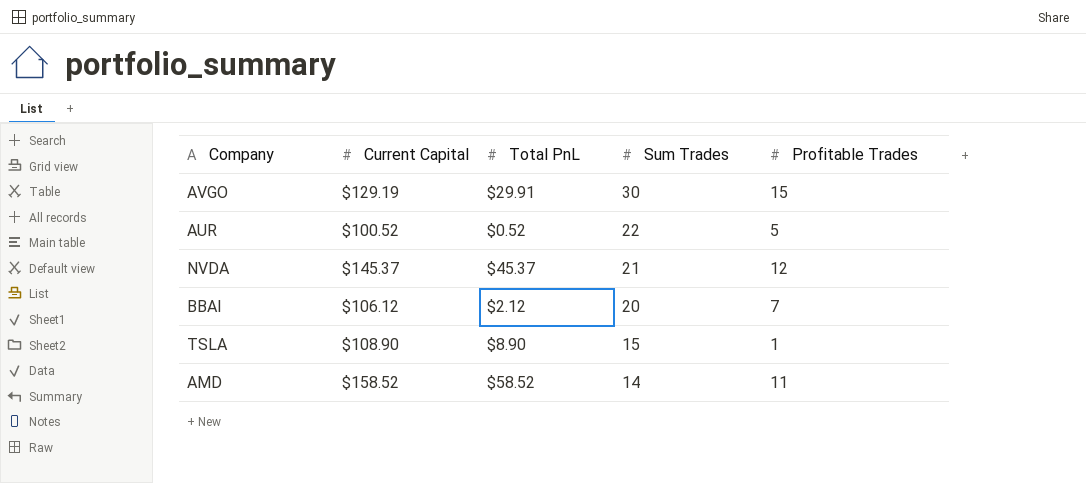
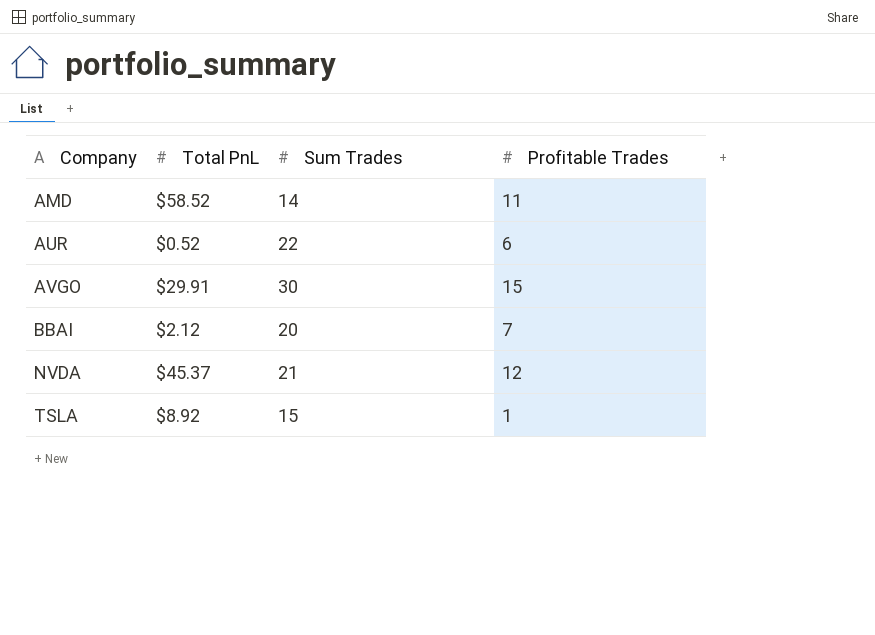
row order: Sum Trades descending -> Company ascending
column Current Capital | position: 2 -> none
AUR | Profitable Trades: 5 -> 6
TSLA | Total PnL: $8.90 -> $8.92

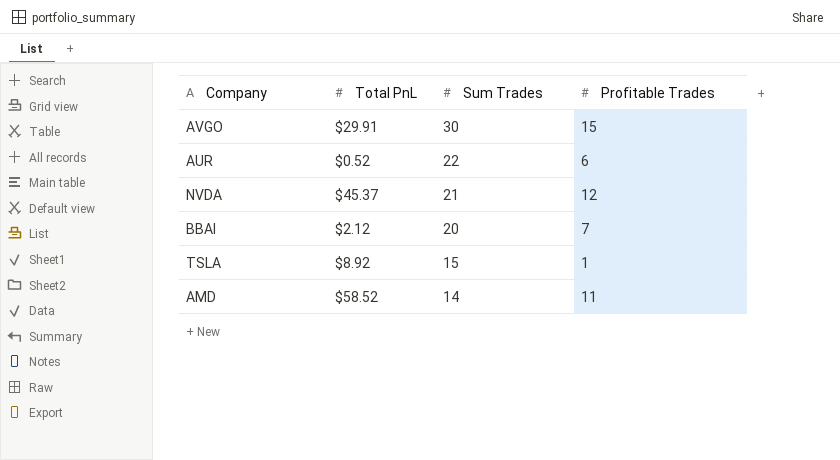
row order: Company ascending -> Sum Trades descending

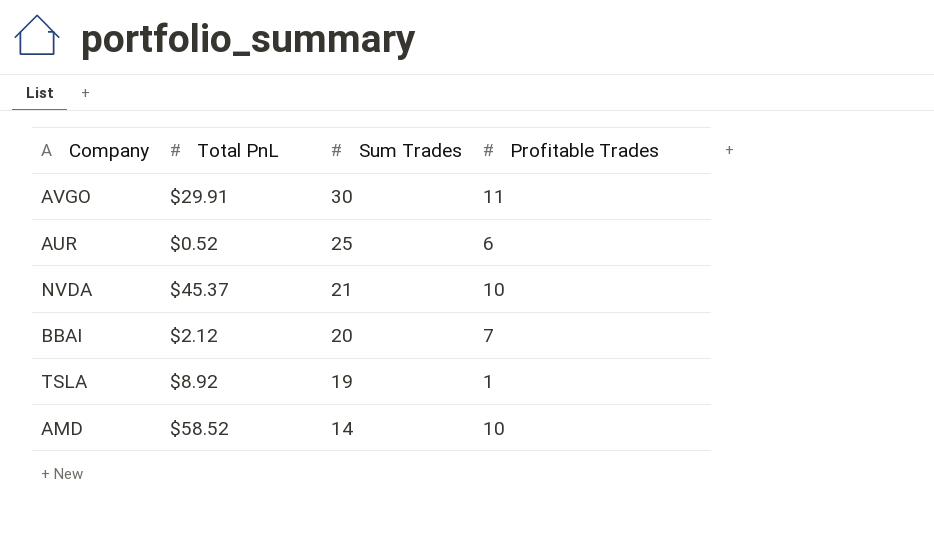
AVGO | Profitable Trades: 15 -> 11
AUR | Sum Trades: 22 -> 25
NVDA | Profitable Trades: 12 -> 10
TSLA | Sum Trades: 15 -> 19
AMD | Profitable Trades: 11 -> 10

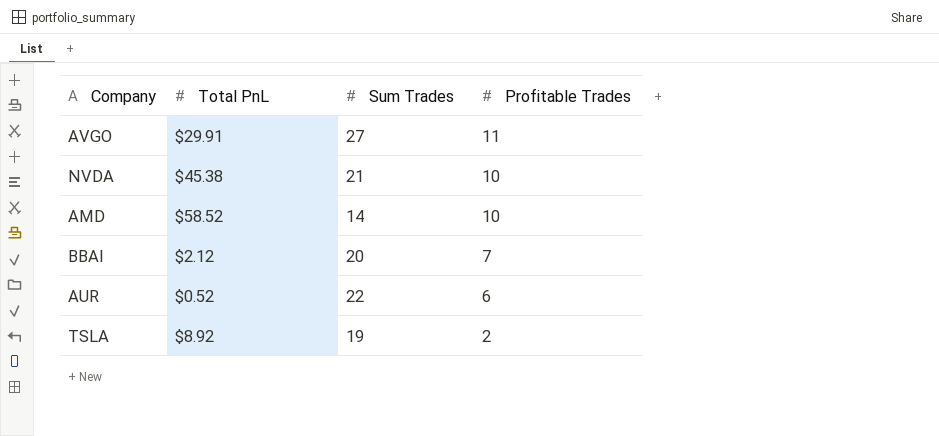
row order: Sum Trades descending -> Profitable Trades descending
AVGO | Sum Trades: 30 -> 27
NVDA | Total PnL: $45.37 -> $45.38
AUR | Sum Trades: 25 -> 22
TSLA | Profitable Trades: 1 -> 2

